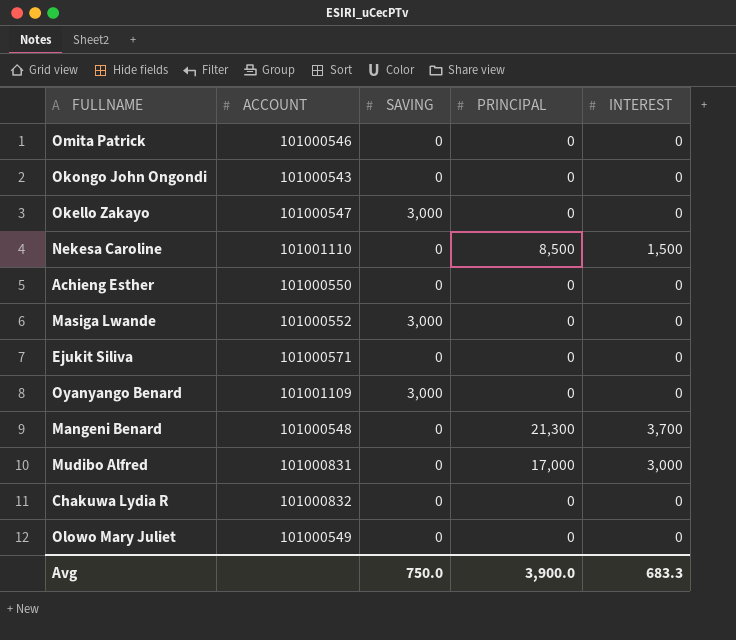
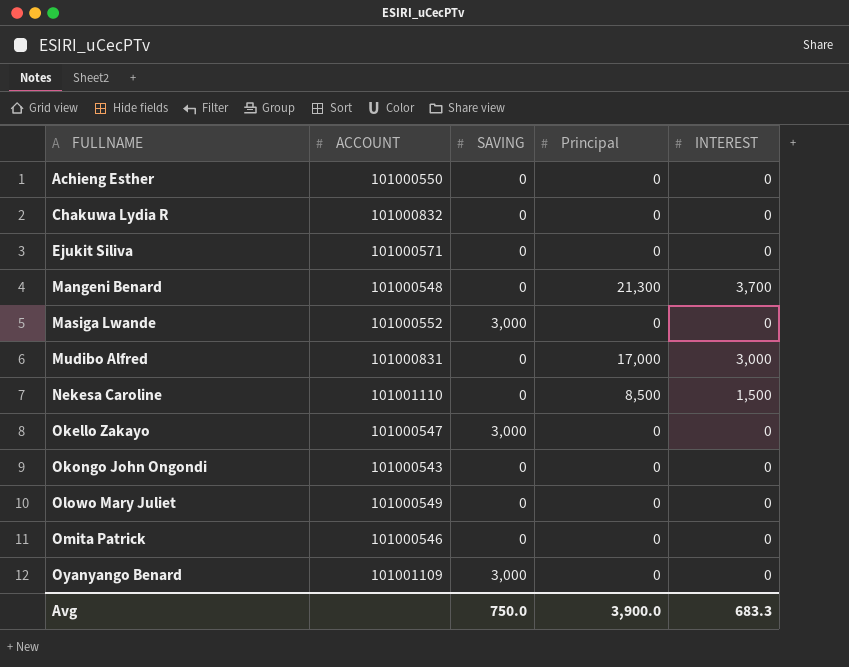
row order: none -> FULLNAME ascending
column name: PRINCIPAL -> Principal

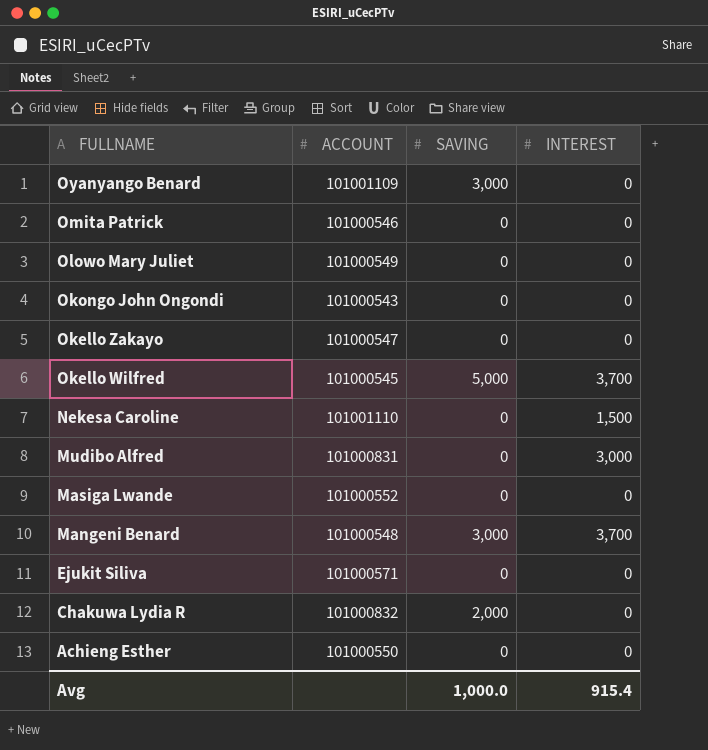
row order: FULLNAME ascending -> FULLNAME descending
column Principal | position: 4 -> none
Okello Zakayo | SAVING: 3,000 -> 0
row Okello Wilfred: none -> 101000545 | 5,000 | 3,700
Masiga Lwande | SAVING: 3,000 -> 0
Mangeni Benard | SAVING: 0 -> 3,000
Chakuwa Lydia R | SAVING: 0 -> 2,000
Avg | SAVING: 750.0 -> 1,000.0
Avg | INTEREST: 683.3 -> 915.4

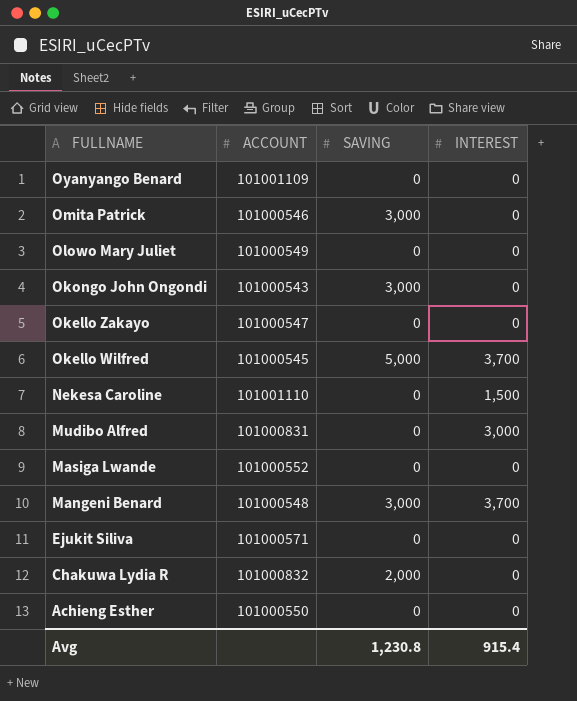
Oyanyango Benard | SAVING: 3,000 -> 0
Omita Patrick | SAVING: 0 -> 3,000
Okongo John Ongondi | SAVING: 0 -> 3,000
Avg | SAVING: 1,000.0 -> 1,230.8

